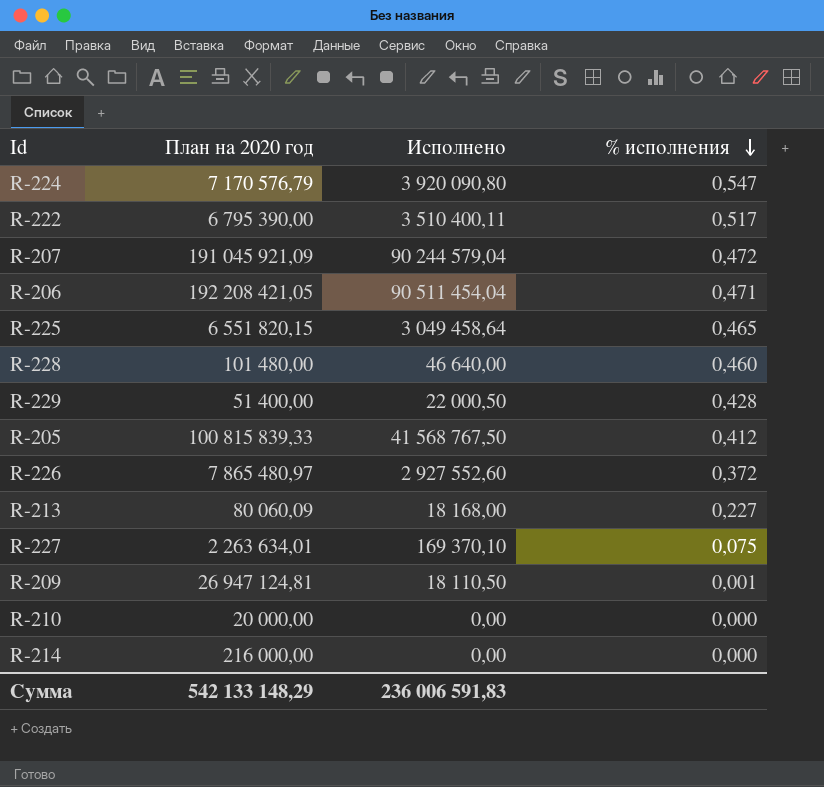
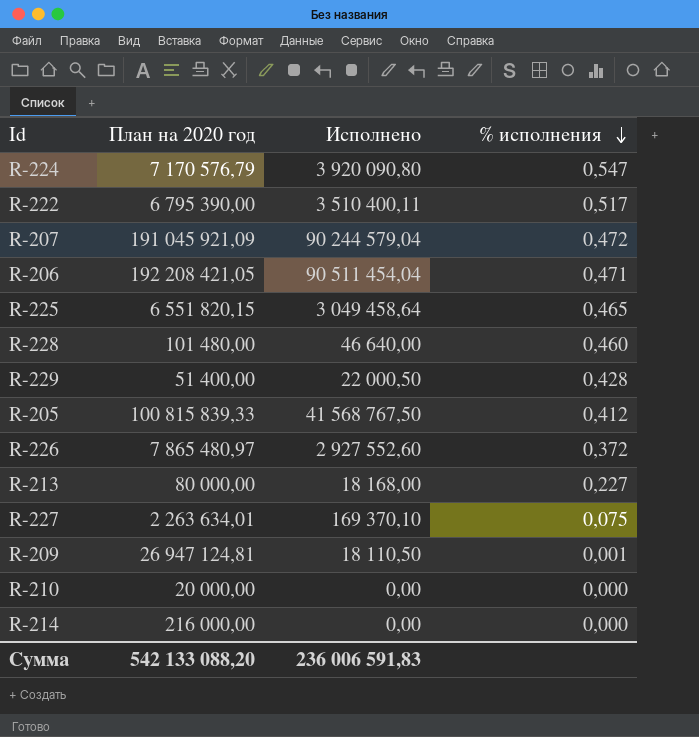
R-213 | План на 2020 год: 80 060,09 -> 80 000,00
Сумма | План на 2020 год: 542 133 148,29 -> 542 133 088,20

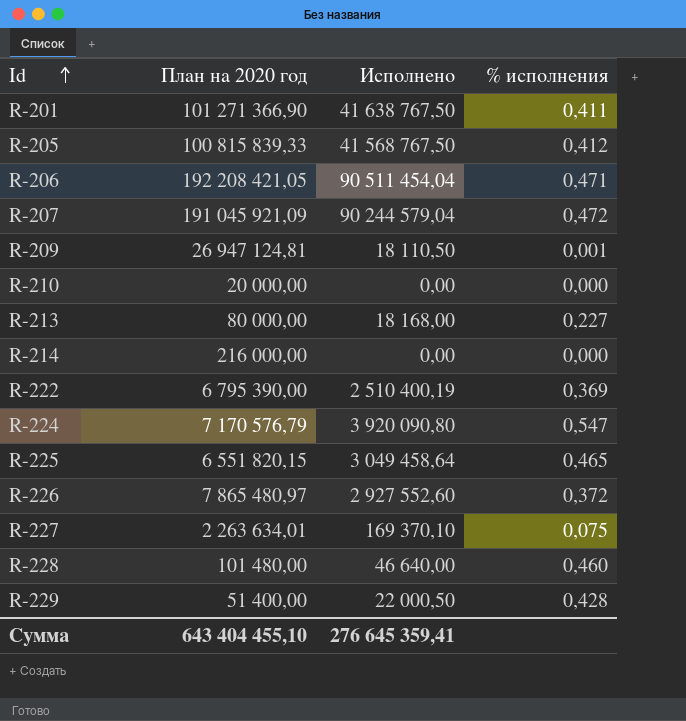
row order: % исполнения descending -> Id ascending
row R-201: none -> 101 271 366,90 | 41 638 767,50 | 0,411
R-222 | Исполнено: 3 510 400,11 -> 2 510 400,19
R-222 | % исполнения: 0,517 -> 0,369
Сумма | План на 2020 год: 542 133 088,20 -> 643 404 455,10
Сумма | Исполнено: 236 006 591,83 -> 276 645 359,41

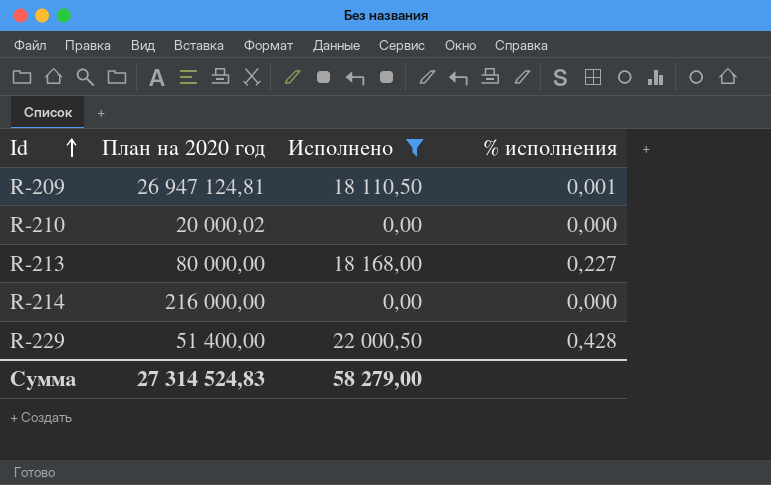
filter: none -> Исполнено <= 22 000,50
R-210 | План на 2020 год: 20 000,00 -> 20 000,02
Сумма | План на 2020 год: 643 404 455,10 -> 27 314 524,83
Сумма | Исполнено: 276 645 359,41 -> 58 279,00

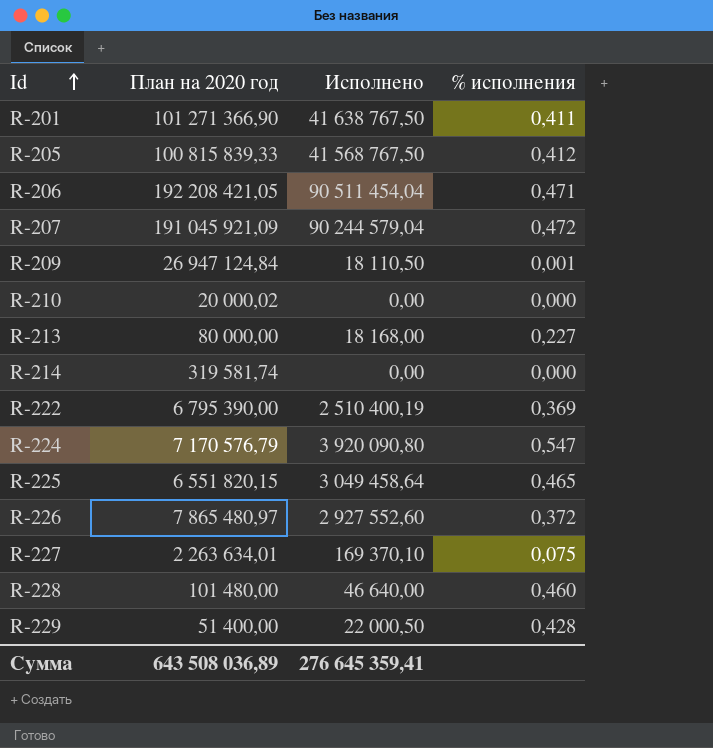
filter: Исполнено <= 22 000,50 -> none
R-209 | План на 2020 год: 26 947 124,81 -> 26 947 124,84
R-214 | План на 2020 год: 216 000,00 -> 319 581,74
Сумма | План на 2020 год: 27 314 524,83 -> 643 508 036,89
Сумма | Исполнено: 58 279,00 -> 276 645 359,41

